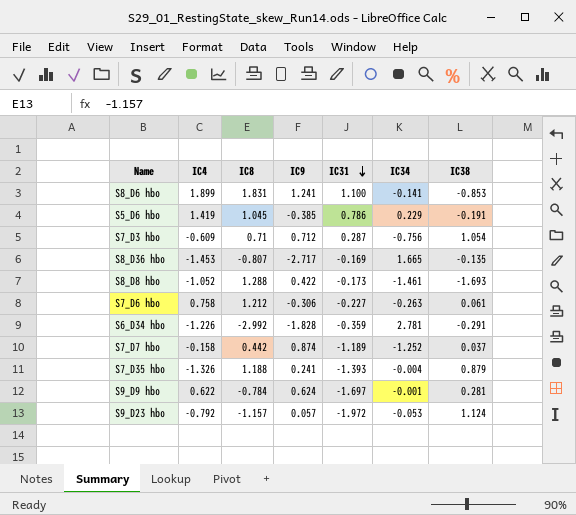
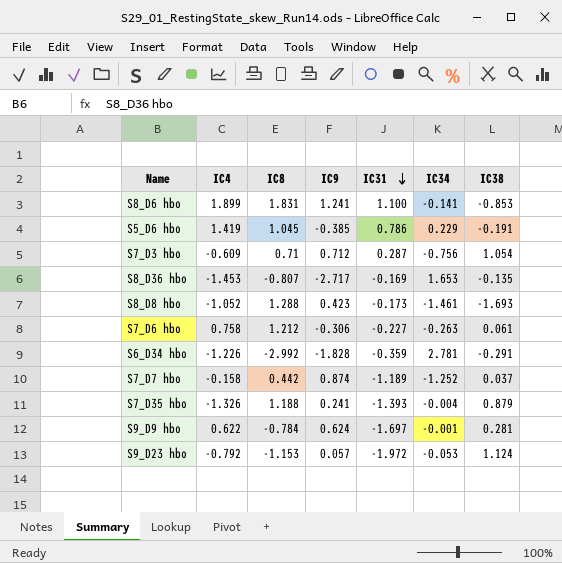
S8_D36 hbo | IC34: 1.665 -> 1.653
S8_D8 hbo | IC9: 0.422 -> 0.423
S9_D23 hbo | IC8: -1.157 -> -1.153

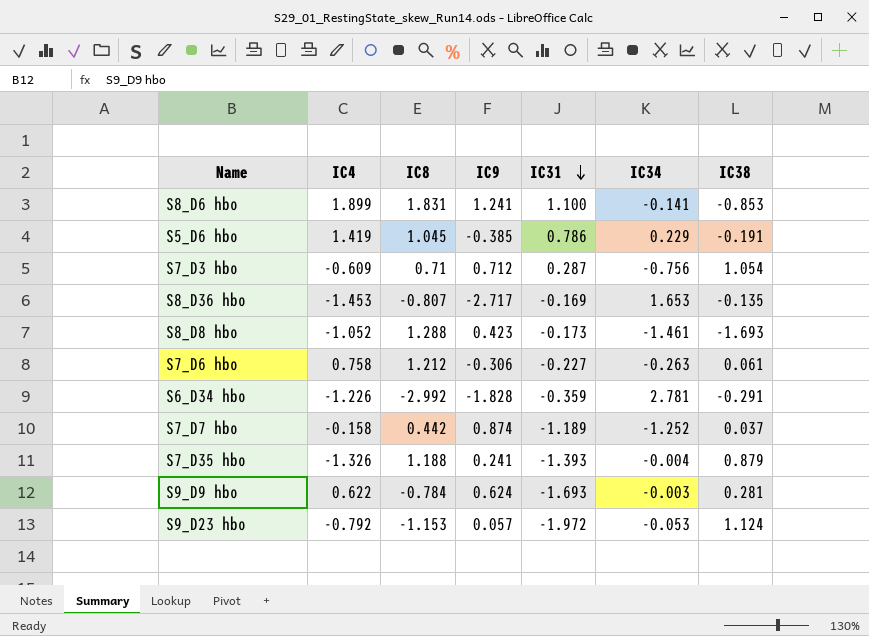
S9_D9 hbo | IC31: -1.697 -> -1.693
S9_D9 hbo | IC34: -0.001 -> -0.003

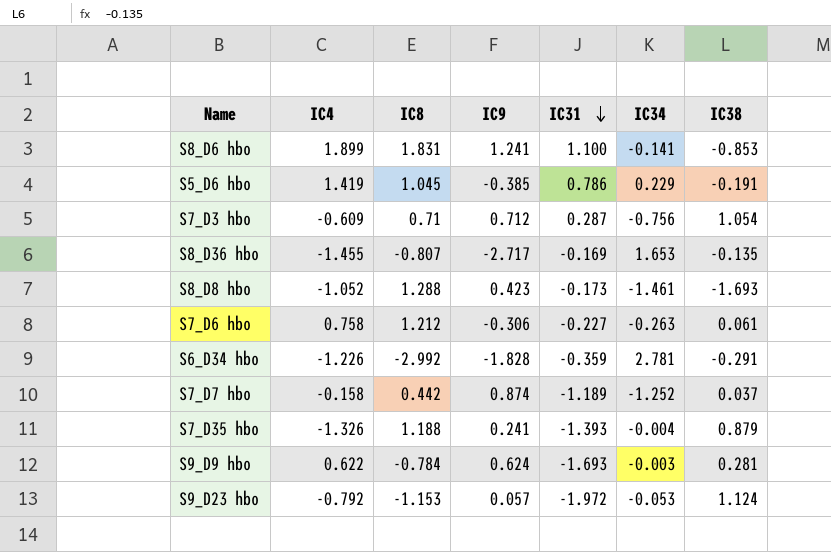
S8_D36 hbo | IC4: -1.453 -> -1.455

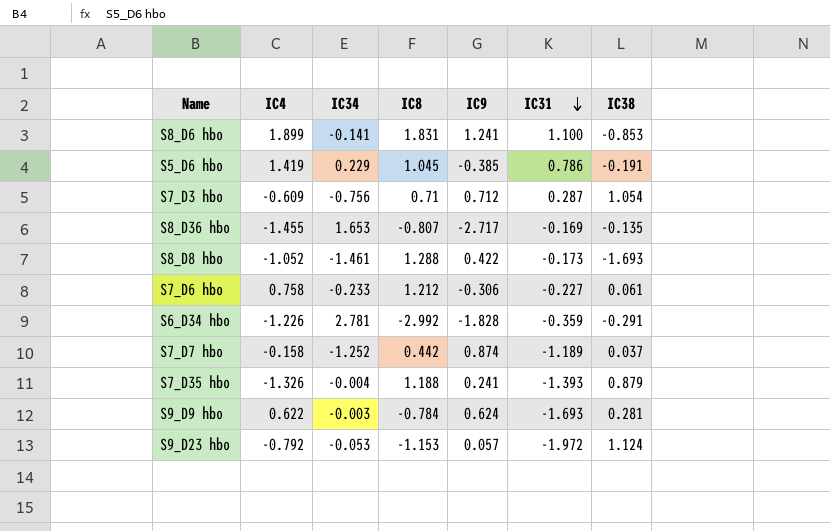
column IC34 | position: 6 -> 3
S8_D8 hbo | IC9: 0.423 -> 0.422
S7_D6 hbo | IC34: -0.263 -> -0.233

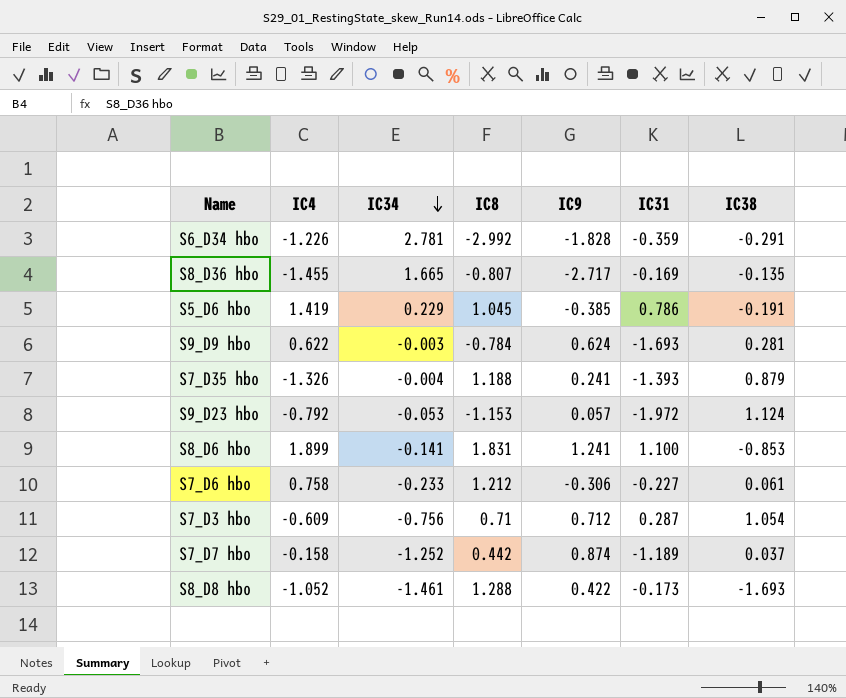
row order: IC31 descending -> IC34 descending
S8_D36 hbo | IC34: 1.653 -> 1.665

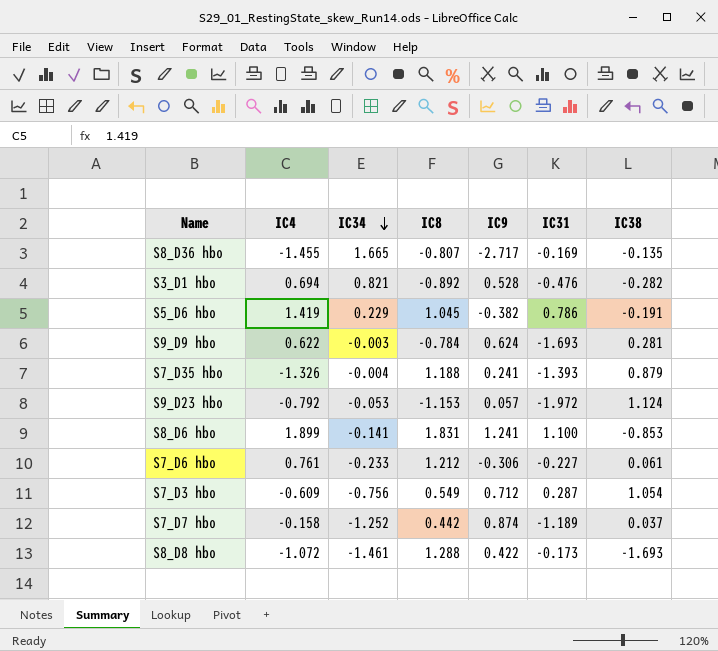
row S6_D34 hbo: -1.226 | 2.781 | -2.992 | -1.828 | -0.359 | -0.291 -> none
row S3_D1 hbo: none -> 0.694 | 0.821 | -0.892 | 0.528 | -0.476 | -0.282
S5_D6 hbo | IC9: -0.385 -> -0.382
S7_D6 hbo | IC4: 0.758 -> 0.761
S7_D3 hbo | IC8: 0.71 -> 0.549
S8_D8 hbo | IC4: -1.052 -> -1.072

